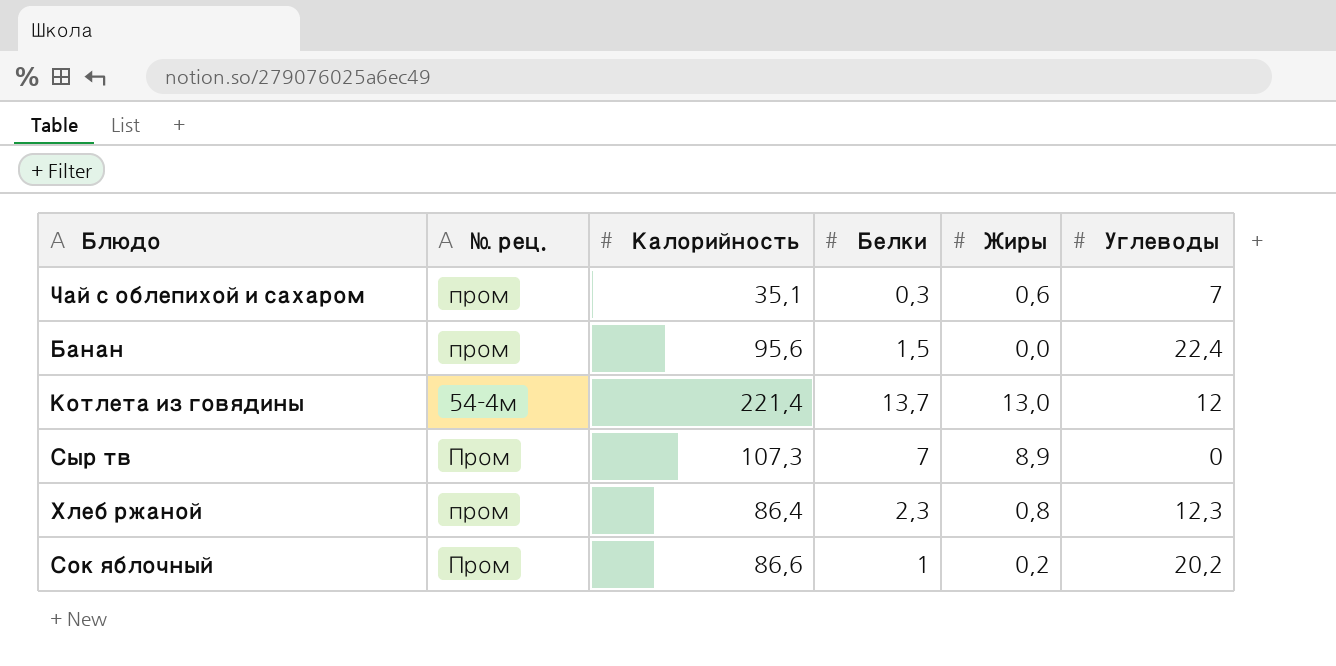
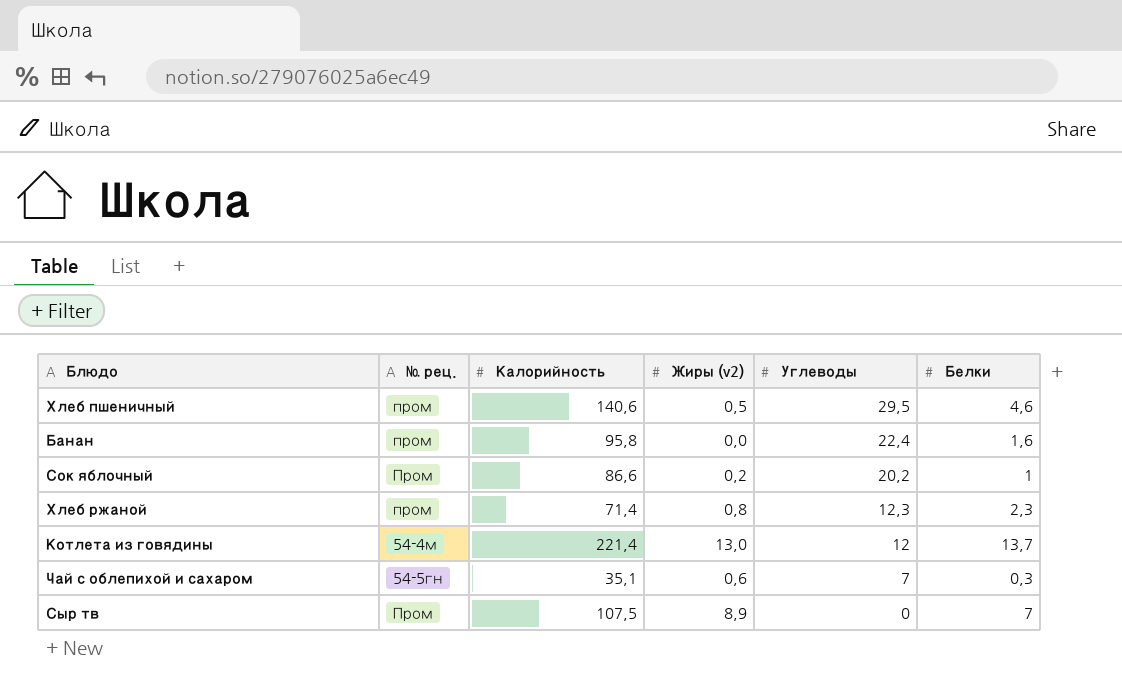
row order: none -> Углеводы descending
column name: Жиры -> Жиры (v2)
column Белки | position: 4 -> 6
row Хлеб пшеничный: none -> пром | 140,6 | 0,5 | 29,5 | 4,6
Банан | Калорийность: 95,6 -> 95,8
Банан | Белки: 1,5 -> 1,6
Хлеб ржаной | Калорийность: 86,4 -> 71,4
Чай с облепихой и сахаром | № рец.: пром -> 54-5гн
Сыр тв | Калорийность: 107,3 -> 107,5

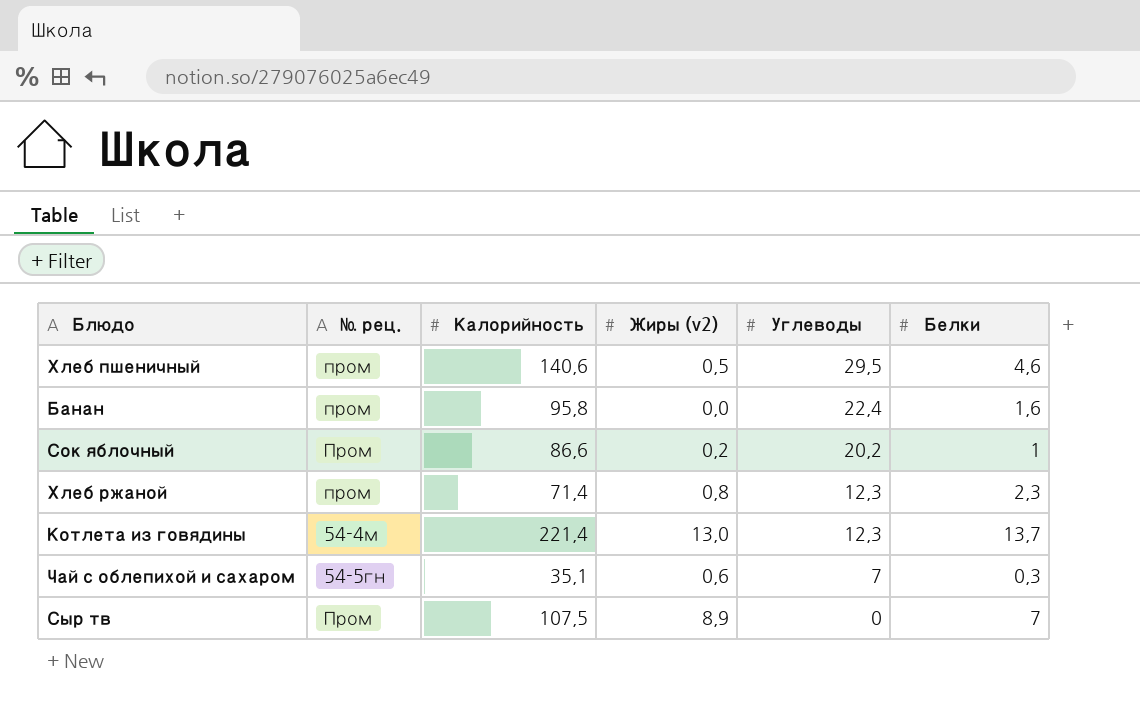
Котлета из говядины | Углеводы: 12 -> 12,3

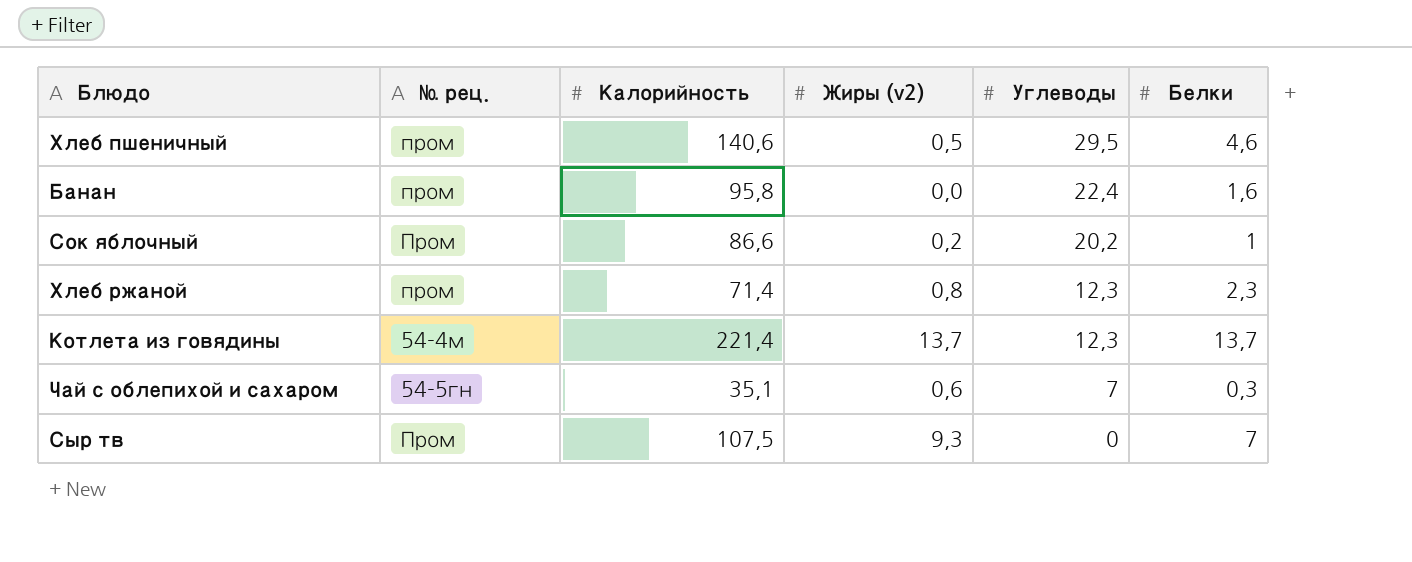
Котлета из говядины | Жиры (v2): 13,0 -> 13,7
Сыр тв | Жиры (v2): 8,9 -> 9,3

